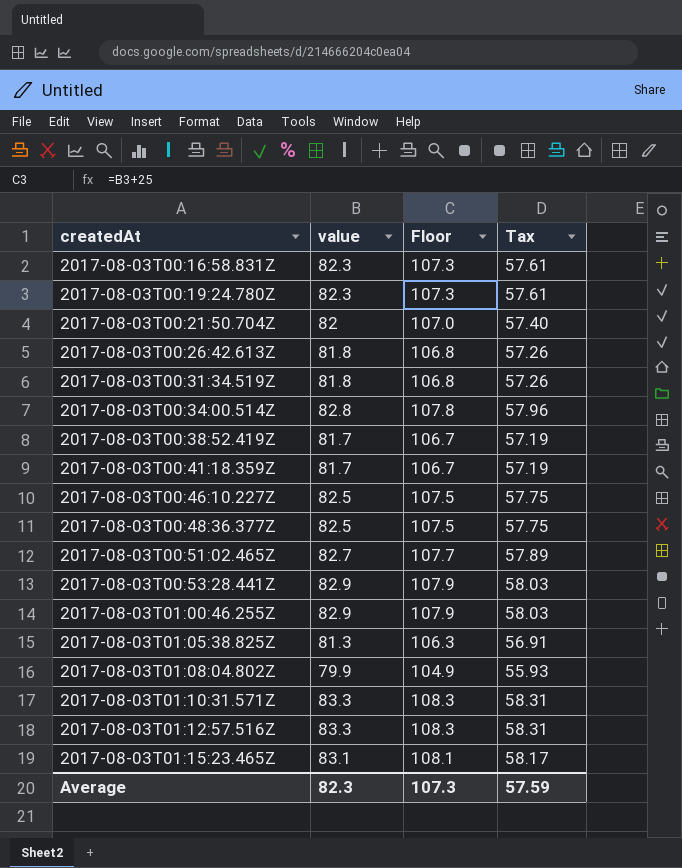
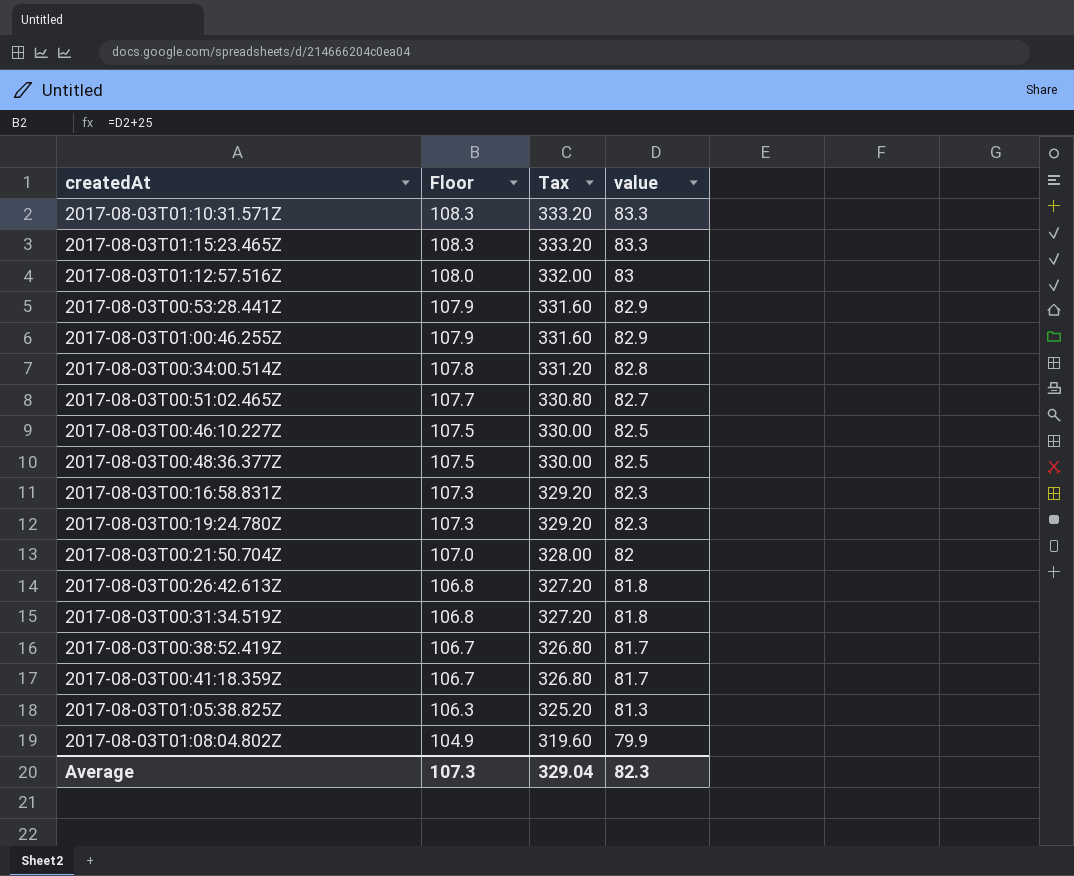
row order: createdAt ascending -> Floor descending
column Tax | formula: [value] * 0.7 -> [value] * 4
column value | position: 2 -> 4
2017-08-03T01:15:23.465Z | Floor: 108.1 -> 108.3
2017-08-03T01:15:23.465Z | value: 83.1 -> 83.3
2017-08-03T01:12:57.516Z | Floor: 108.3 -> 108.0
2017-08-03T01:12:57.516Z | value: 83.3 -> 83
Average | Tax: 57.59 -> 329.04

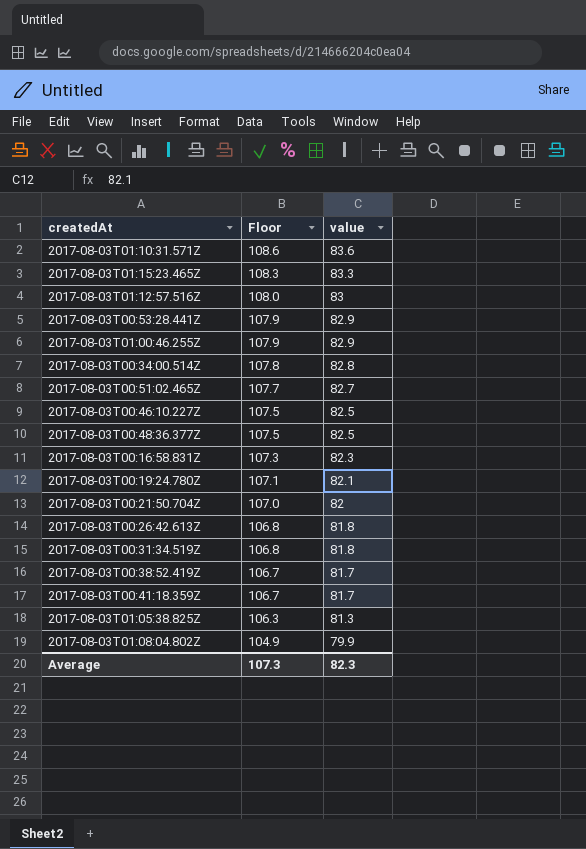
column Tax | formula: [value] * 4 -> none
2017-08-03T01:10:31.571Z | Floor: 108.3 -> 108.6
2017-08-03T01:10:31.571Z | value: 83.3 -> 83.6
2017-08-03T00:19:24.780Z | Floor: 107.3 -> 107.1
2017-08-03T00:19:24.780Z | value: 82.3 -> 82.1

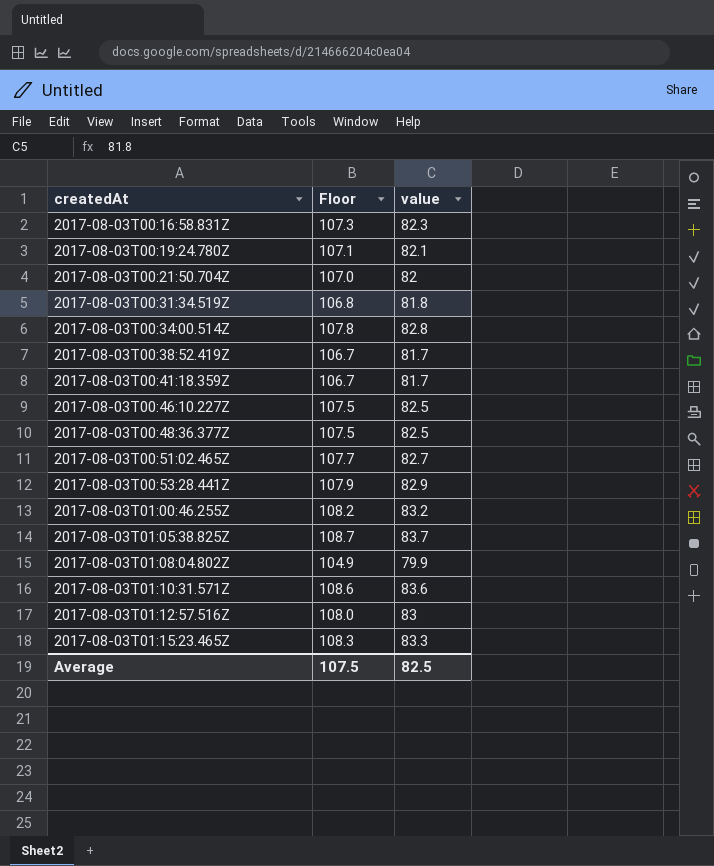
row order: Floor descending -> createdAt ascending
row 2017-08-03T00:26:42.613Z: 106.8 | 81.8 -> none
2017-08-03T01:00:46.255Z | Floor: 107.9 -> 108.2
2017-08-03T01:00:46.255Z | value: 82.9 -> 83.2
2017-08-03T01:05:38.825Z | Floor: 106.3 -> 108.7
2017-08-03T01:05:38.825Z | value: 81.3 -> 83.7
Average | Floor: 107.3 -> 107.5
Average | value: 82.3 -> 82.5

